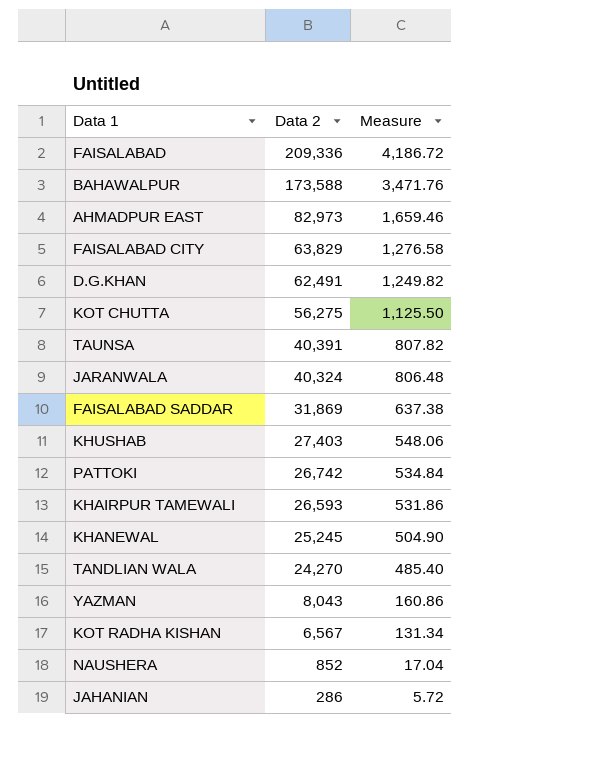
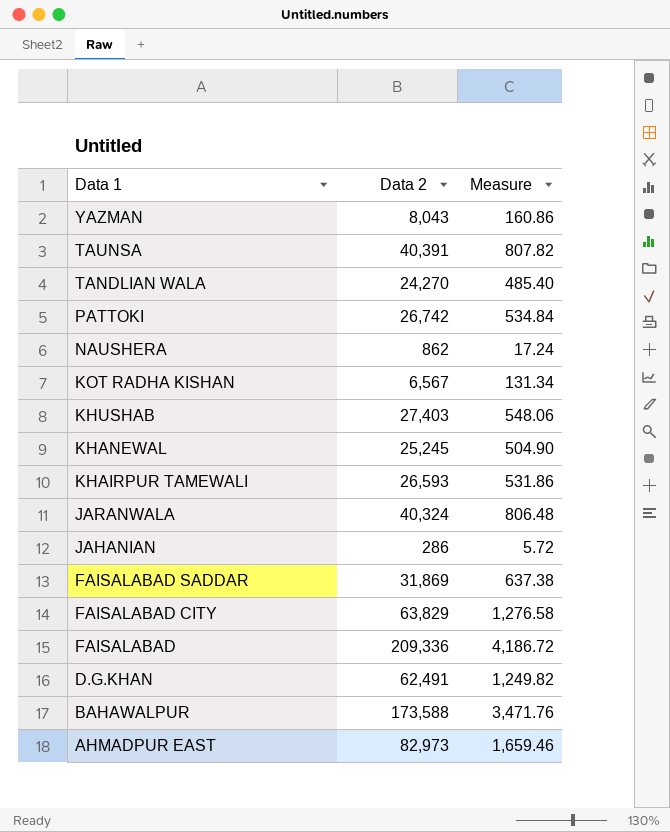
row order: Data 2 descending -> Data 1 descending
row KOT CHUTTA: 56,275 | 1,125.50 -> none
NAUSHERA | Data 2: 852 -> 862
NAUSHERA | Measure: 17.04 -> 17.24

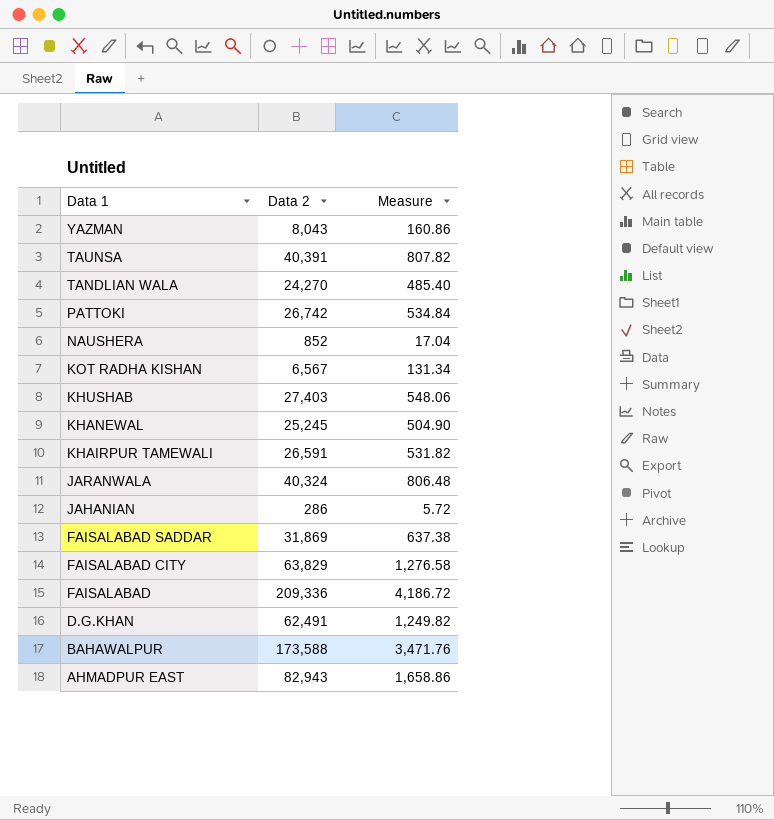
NAUSHERA | Data 2: 862 -> 852
NAUSHERA | Measure: 17.24 -> 17.04
KHAIRPUR TAMEWALI | Data 2: 26,593 -> 26,591
KHAIRPUR TAMEWALI | Measure: 531.86 -> 531.82
AHMADPUR EAST | Data 2: 82,973 -> 82,943
AHMADPUR EAST | Measure: 1,659.46 -> 1,658.86

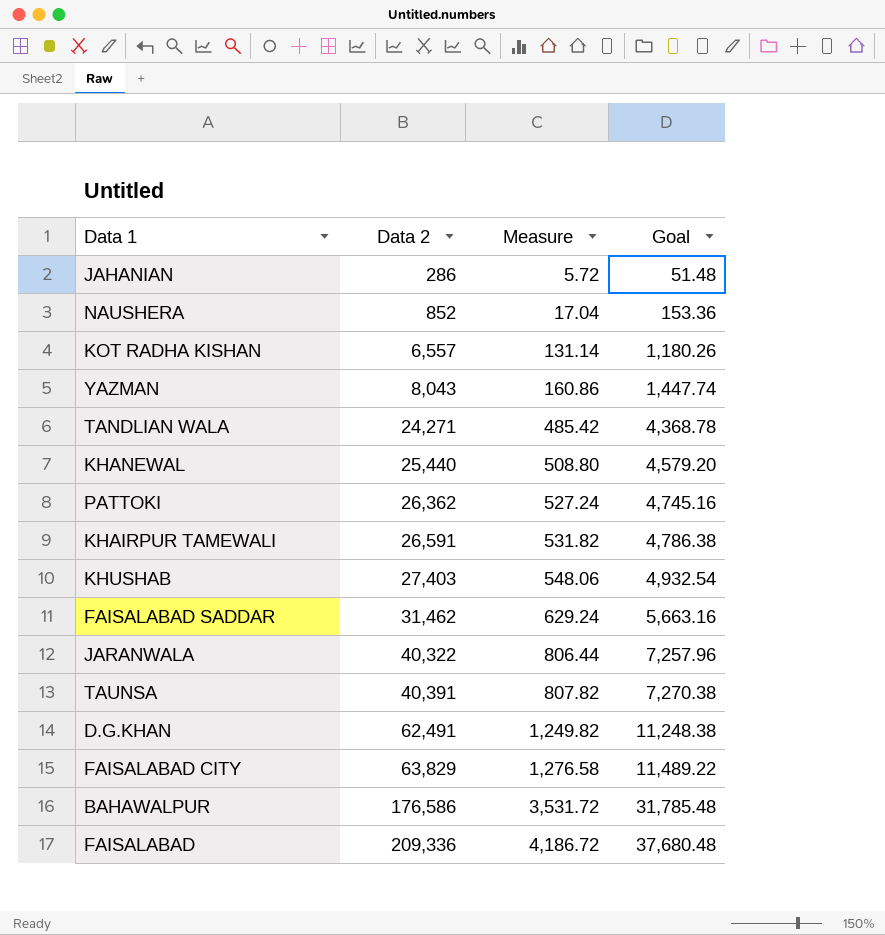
row order: Data 1 descending -> Data 2 ascending
column Goal | formula: none -> [Data 2] * 0.18
row AHMADPUR EAST: 82,943 | 1,658.86 -> none
KOT RADHA KISHAN | Data 2: 6,567 -> 6,557
KOT RADHA KISHAN | Measure: 131.34 -> 131.14
TANDLIAN WALA | Data 2: 24,270 -> 24,271
TANDLIAN WALA | Measure: 485.40 -> 485.42
KHANEWAL | Data 2: 25,245 -> 25,440
KHANEWAL | Measure: 504.90 -> 508.80
PATTOKI | Data 2: 26,742 -> 26,362
PATTOKI | Measure: 534.84 -> 527.24
FAISALABAD SADDAR | Data 2: 31,869 -> 31,462
FAISALABAD SADDAR | Measure: 637.38 -> 629.24
JARANWALA | Data 2: 40,324 -> 40,322
JARANWALA | Measure: 806.48 -> 806.44
BAHAWALPUR | Data 2: 173,588 -> 176,586
BAHAWALPUR | Measure: 3,471.76 -> 3,531.72

